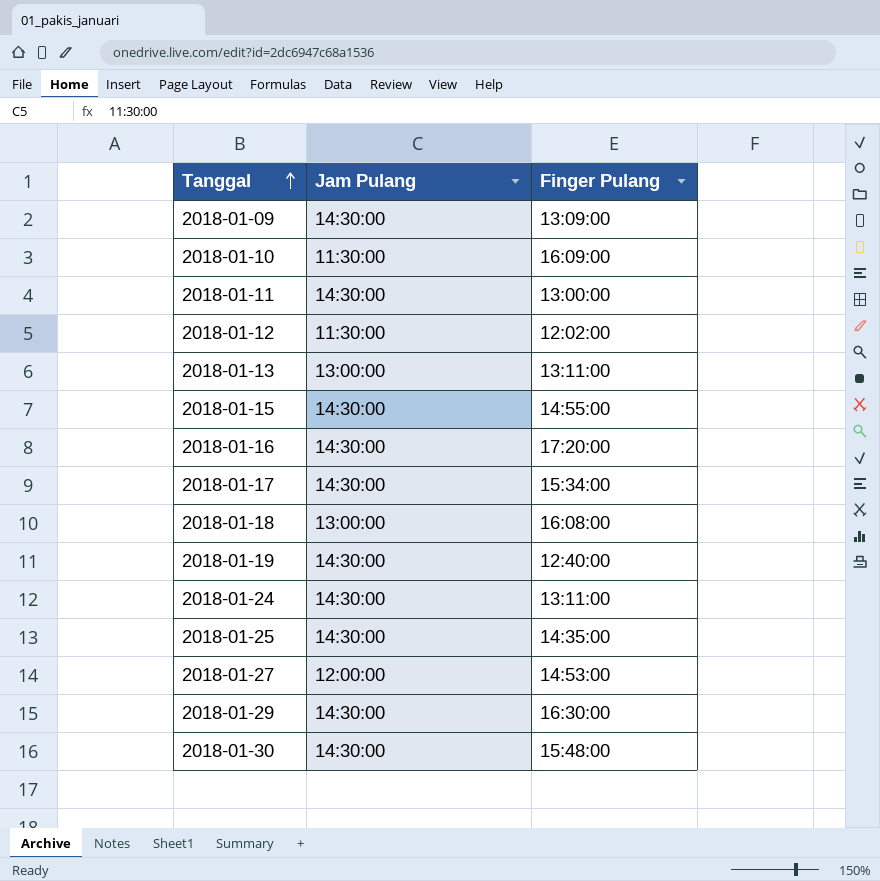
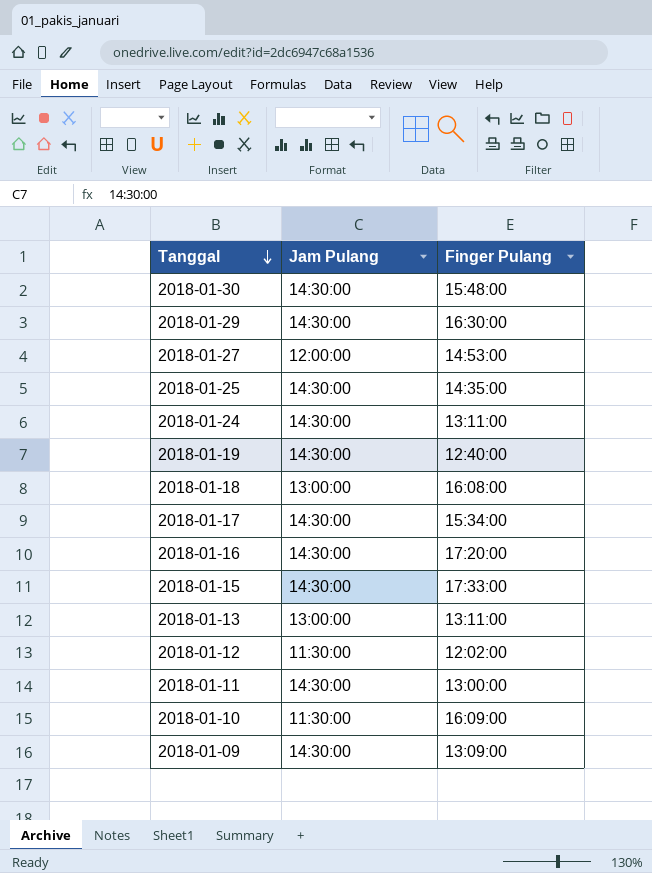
row order: Tanggal ascending -> Tanggal descending
2018-01-15 | Finger Pulang: 14:55:00 -> 17:33:00

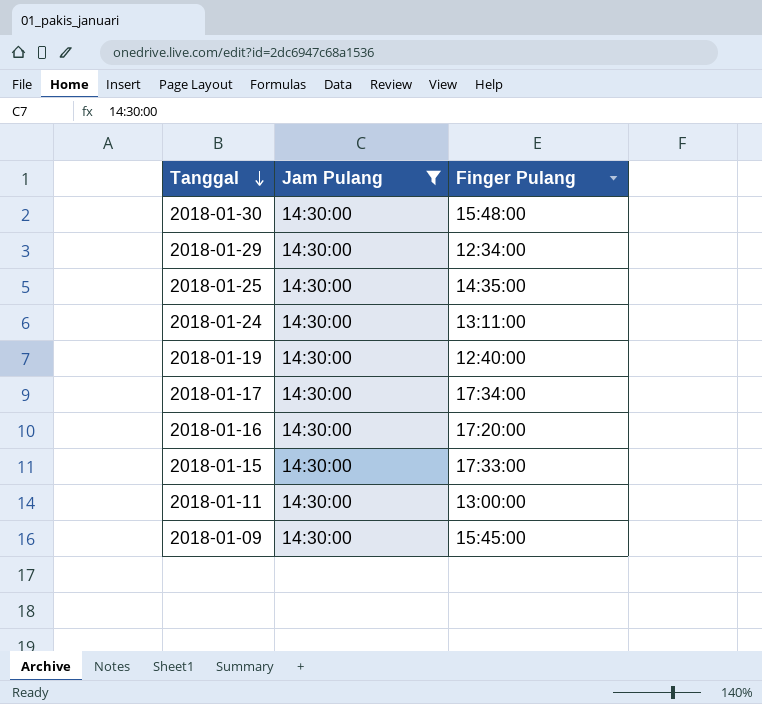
filter: none -> Jam Pulang = 14:30:00
2018-01-29 | Finger Pulang: 16:30:00 -> 12:34:00
2018-01-17 | Finger Pulang: 15:34:00 -> 17:34:00
2018-01-09 | Finger Pulang: 13:09:00 -> 15:45:00

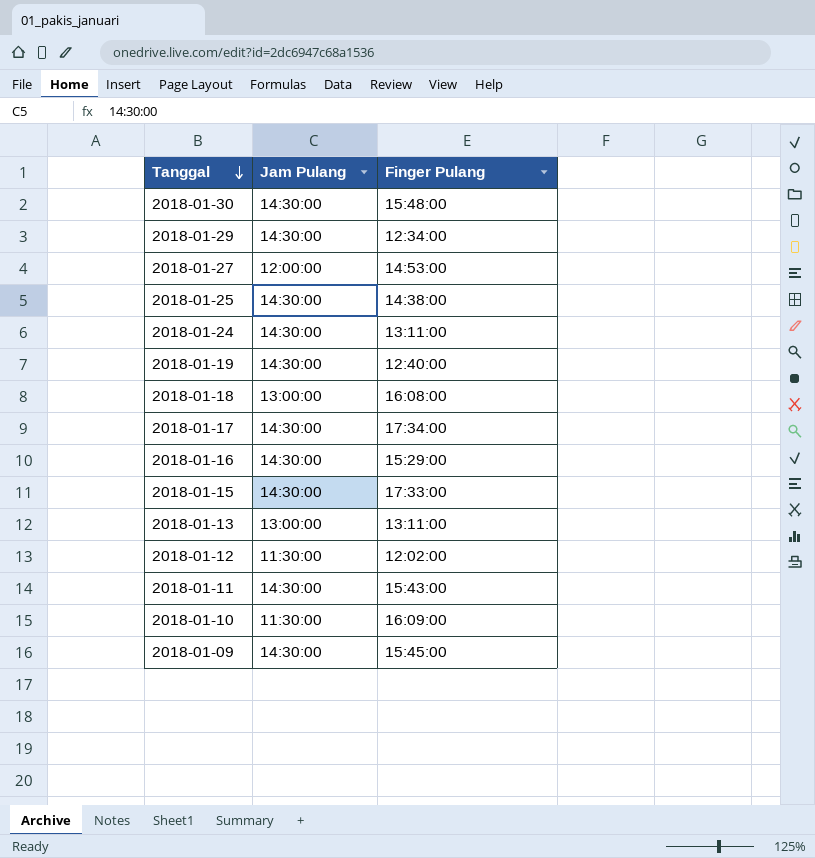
filter: Jam Pulang = 14:30:00 -> none
2018-01-25 | Finger Pulang: 14:35:00 -> 14:38:00
2018-01-16 | Finger Pulang: 17:20:00 -> 15:29:00
2018-01-11 | Finger Pulang: 13:00:00 -> 15:43:00

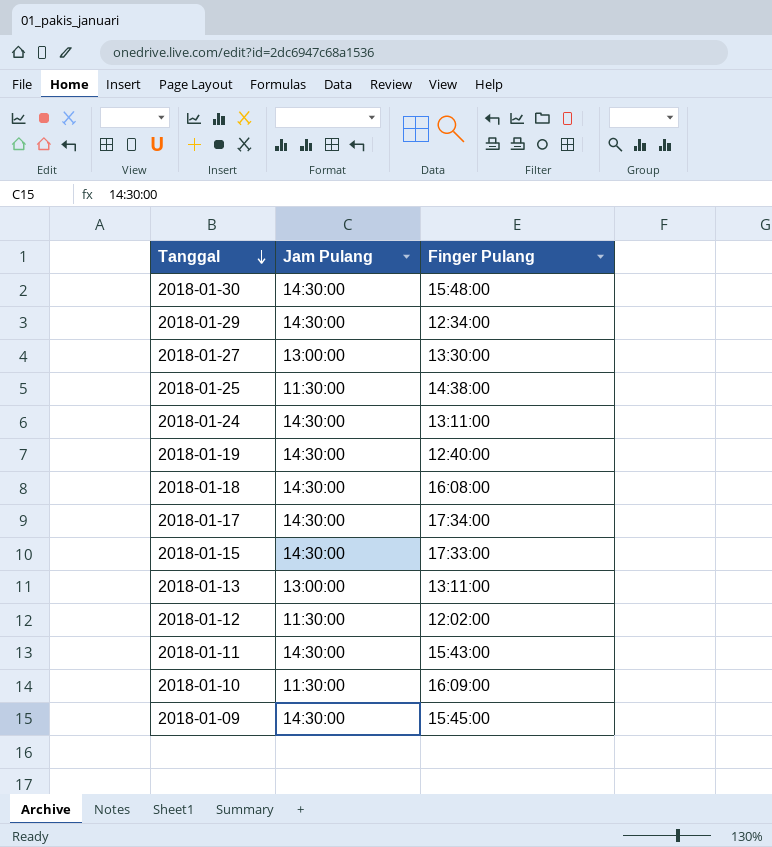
row 2018-01-16: 14:30:00 | 15:29:00 -> none
2018-01-27 | Jam Pulang: 12:00:00 -> 13:00:00
2018-01-27 | Finger Pulang: 14:53:00 -> 13:30:00
2018-01-25 | Jam Pulang: 14:30:00 -> 11:30:00
2018-01-18 | Jam Pulang: 13:00:00 -> 14:30:00

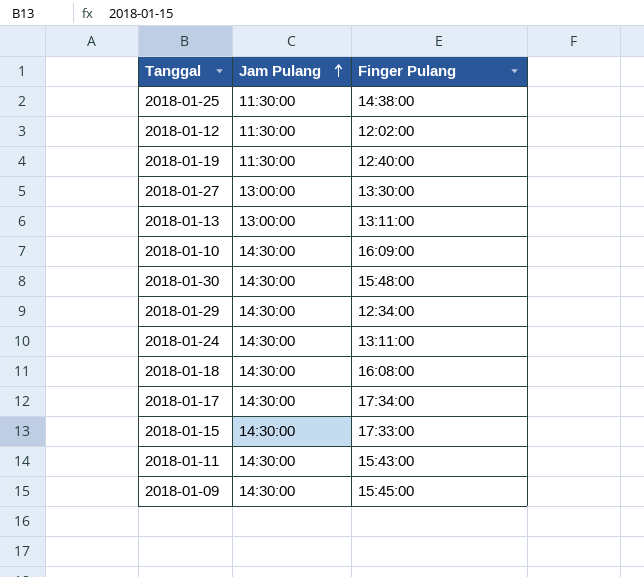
row order: Tanggal descending -> Jam Pulang ascending
2018-01-19 | Jam Pulang: 14:30:00 -> 11:30:00
2018-01-10 | Jam Pulang: 11:30:00 -> 14:30:00

